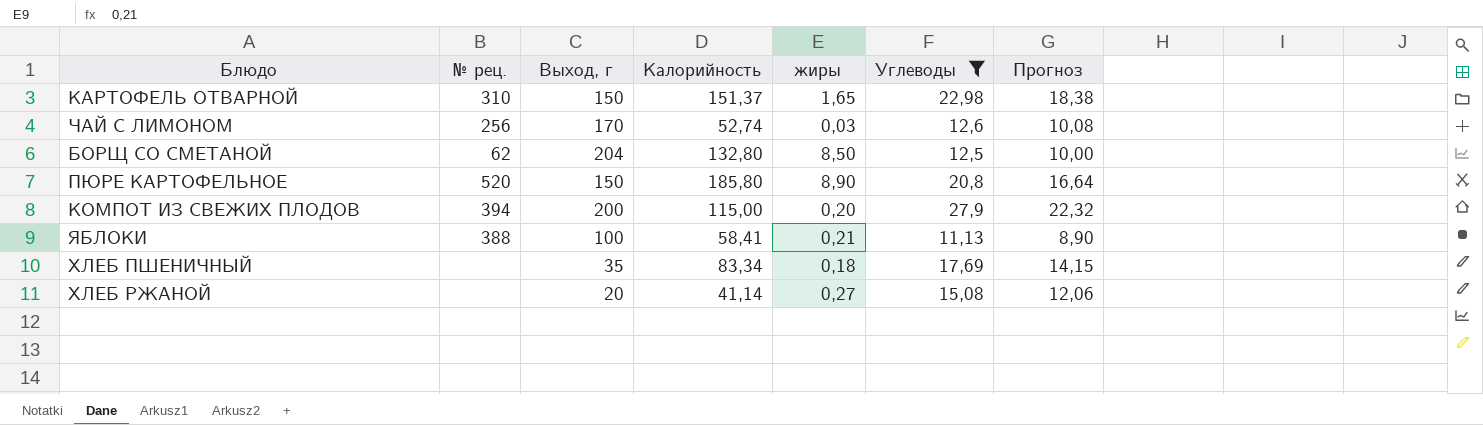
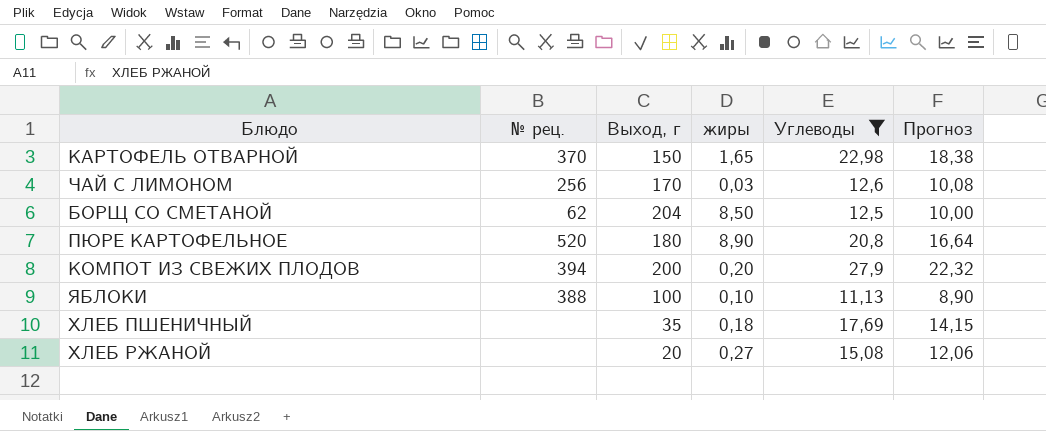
column Калорийность | position: 4 -> none
КАРТОФЕЛЬ ОТВАРНОЙ | № рец.: 310 -> 370
ПЮРЕ КАРТОФЕЛЬНОЕ | Выход, г: 150 -> 180
ЯБЛОКИ | жиры: 0,21 -> 0,10

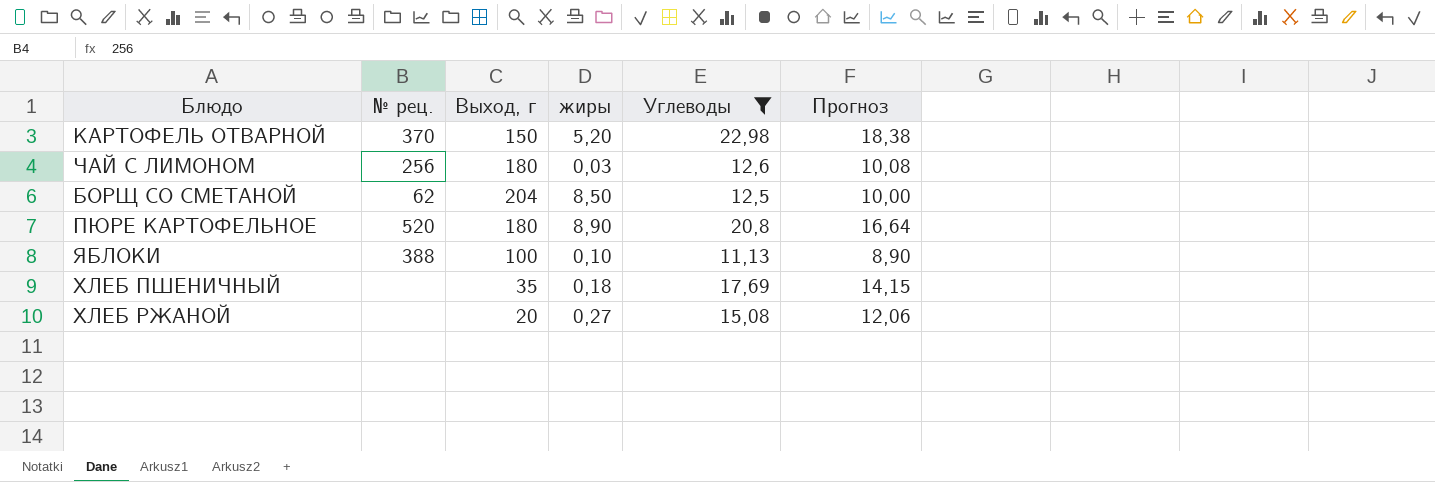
row КОМПОТ ИЗ СВЕЖИХ ПЛОДОВ: 394 | 200 | 0,20 | 27,9 | 22,32 -> none
КАРТОФЕЛЬ ОТВАРНОЙ | жиры: 1,65 -> 5,20
ЧАЙ С ЛИМОНОМ | Выход, г: 170 -> 180

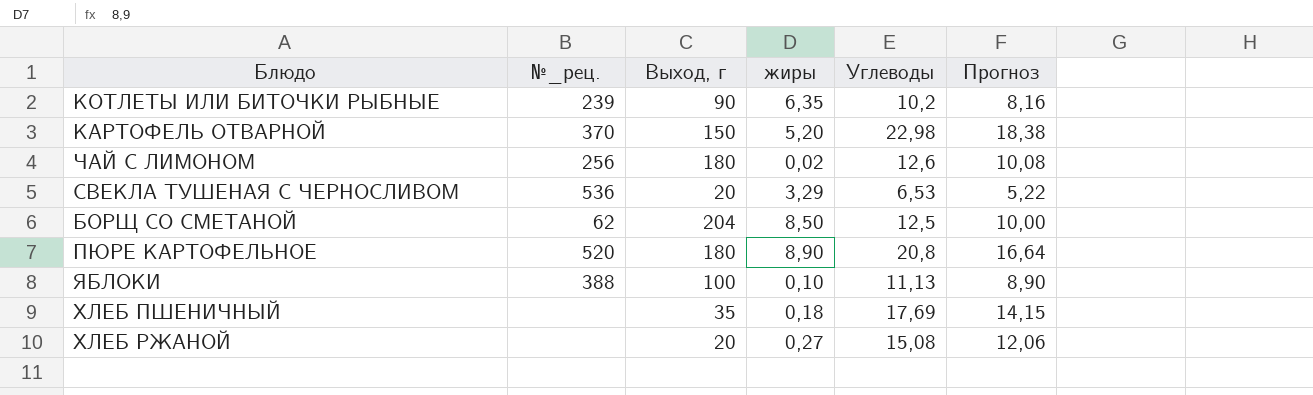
filter: Углеводы >= 11,13 -> none
column name: № рец. -> №_рец.
ЧАЙ С ЛИМОНОМ | жиры: 0,03 -> 0,02

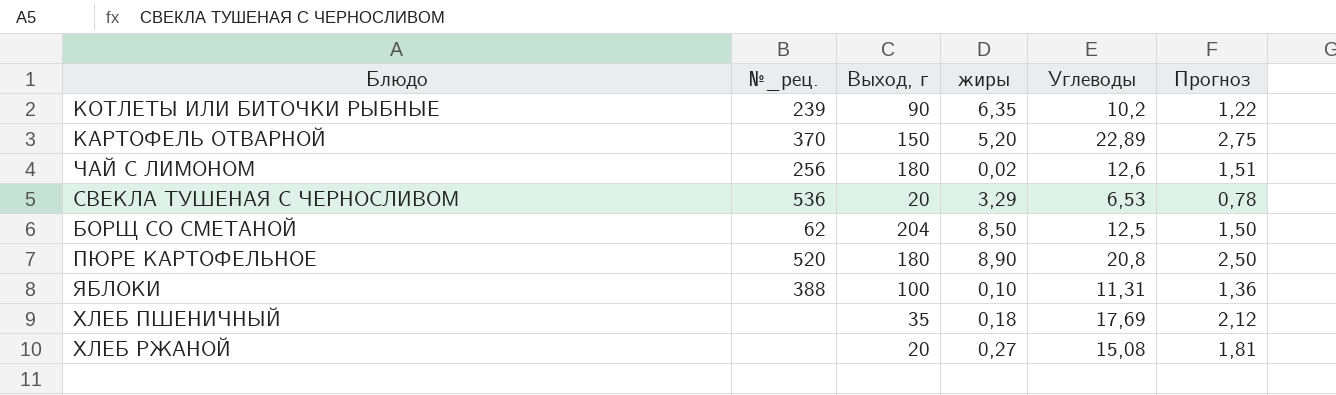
column Прогноз | formula: [Углеводы] * 0,8 -> [Углеводы] * 0,12
КАРТОФЕЛЬ ОТВАРНОЙ | Углеводы: 22,98 -> 22,89
ЯБЛОКИ | Углеводы: 11,13 -> 11,31

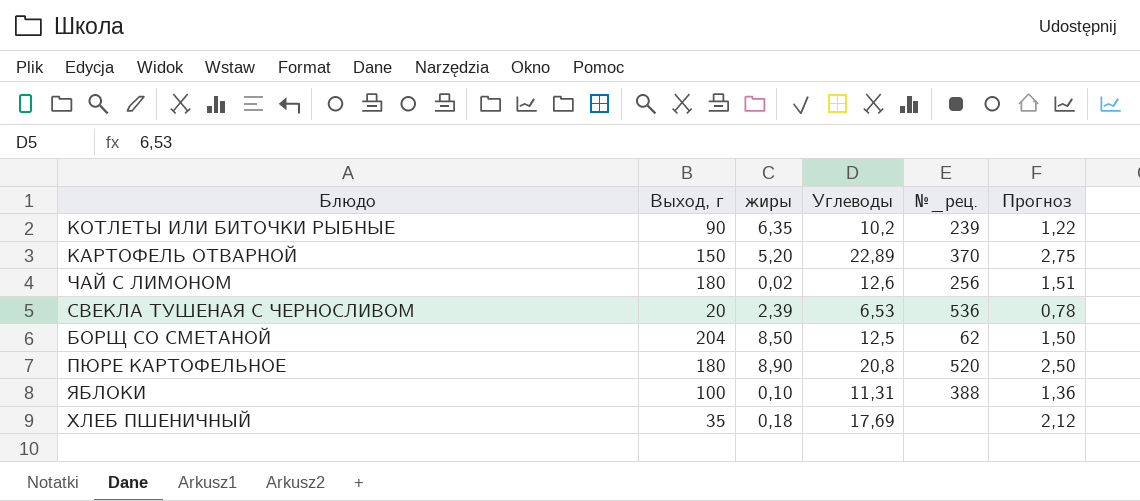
column №_рец. | position: 2 -> 5
row ХЛЕБ РЖАНОЙ: none | 20 | 0,27 | 15,08 | 1,81 -> none
СВЕКЛА ТУШЕНАЯ С ЧЕРНОСЛИВОМ | жиры: 3,29 -> 2,39

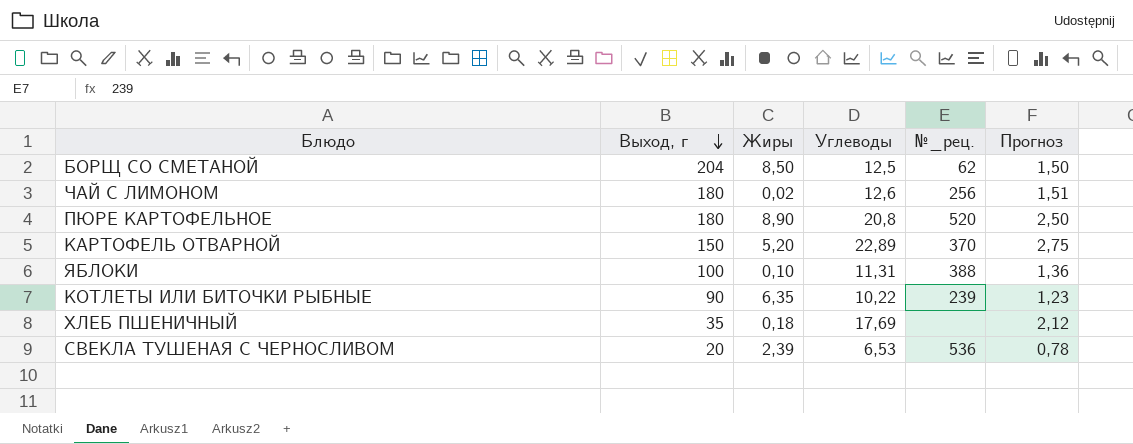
row order: none -> Выход, г descending
column name: жиры -> Жиры
КОТЛЕТЫ ИЛИ БИТОЧКИ РЫБНЫЕ | Углеводы: 10,2 -> 10,22
КОТЛЕТЫ ИЛИ БИТОЧКИ РЫБНЫЕ | Прогноз: 1,22 -> 1,23

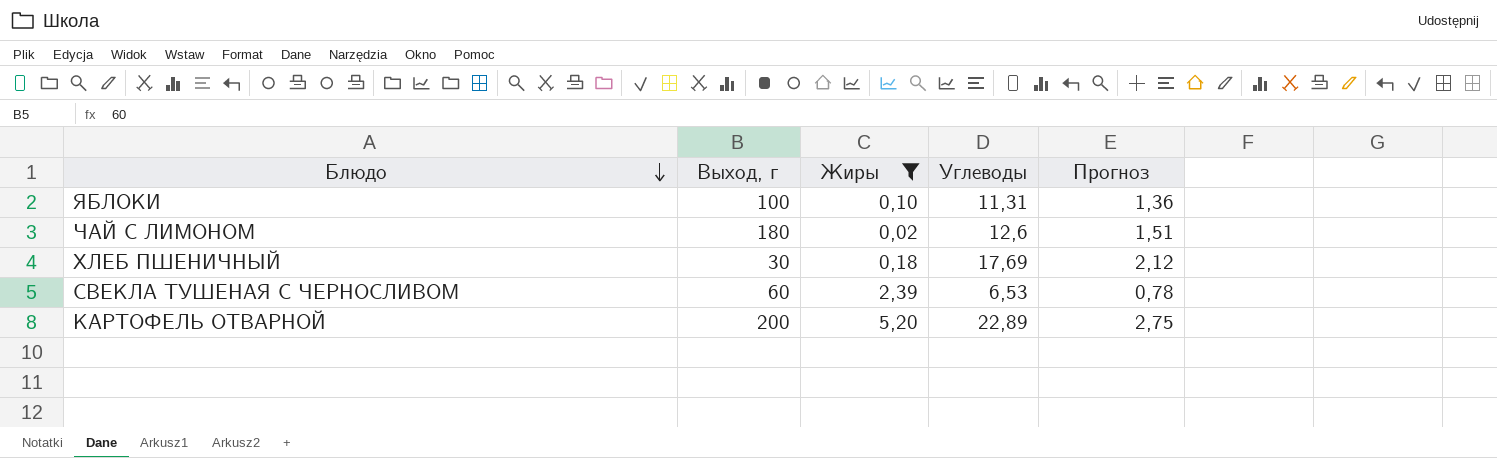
filter: none -> Жиры <= 5,20
row order: Выход, г descending -> Блюдо descending
column №_рец. | position: 5 -> none
ХЛЕБ ПШЕНИЧНЫЙ | Выход, г: 35 -> 30
СВЕКЛА ТУШЕНАЯ С ЧЕРНОСЛИВОМ | Выход, г: 20 -> 60
КАРТОФЕЛЬ ОТВАРНОЙ | Выход, г: 150 -> 200

